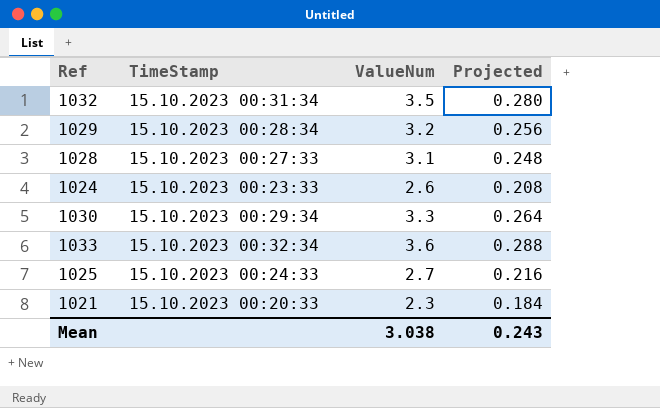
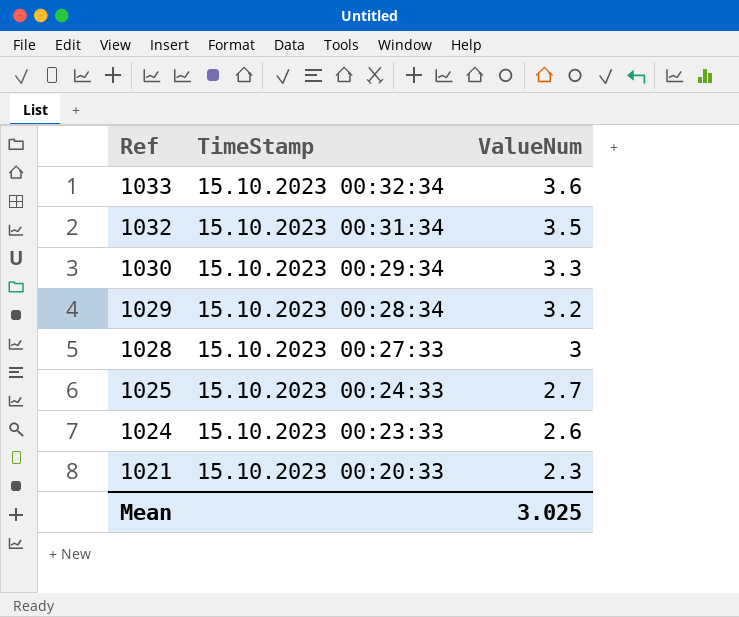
row order: none -> Ref descending
column Projected | formula: [ValueNum] * 0.08 -> none
1028 | ValueNum: 3.1 -> 3
Mean | ValueNum: 3.038 -> 3.025

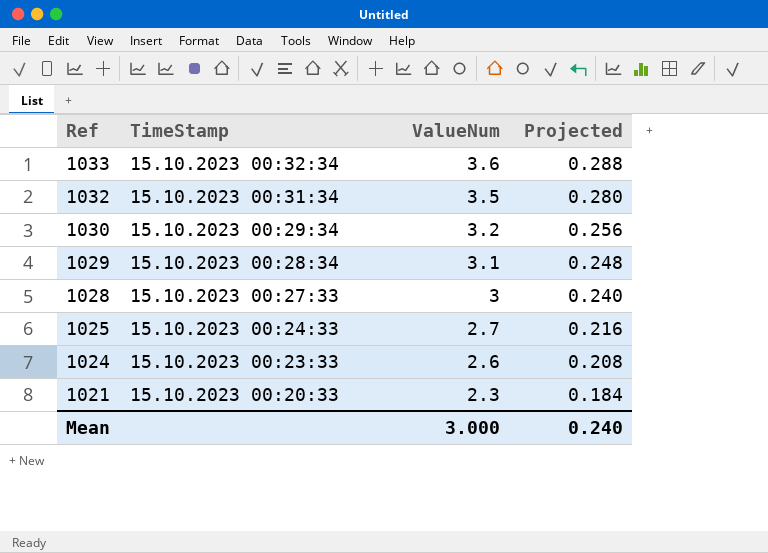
column Projected | formula: none -> [ValueNum] * 0.08
1030 | ValueNum: 3.3 -> 3.2
1029 | ValueNum: 3.2 -> 3.1
Mean | ValueNum: 3.025 -> 3.000

